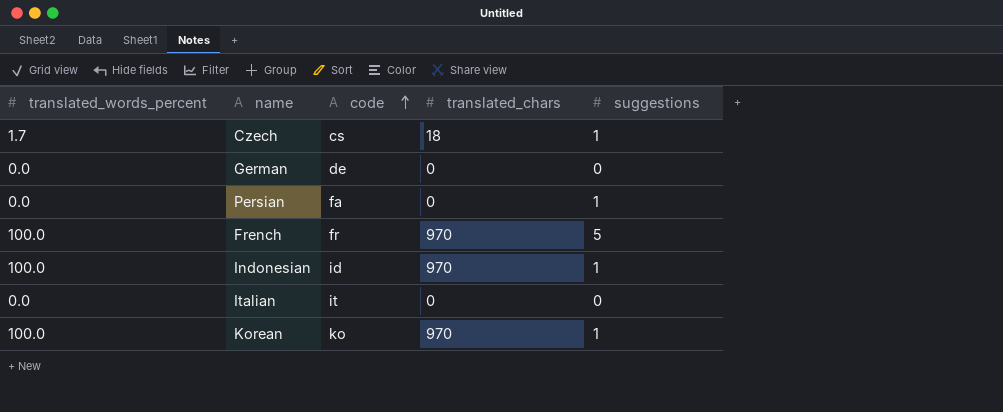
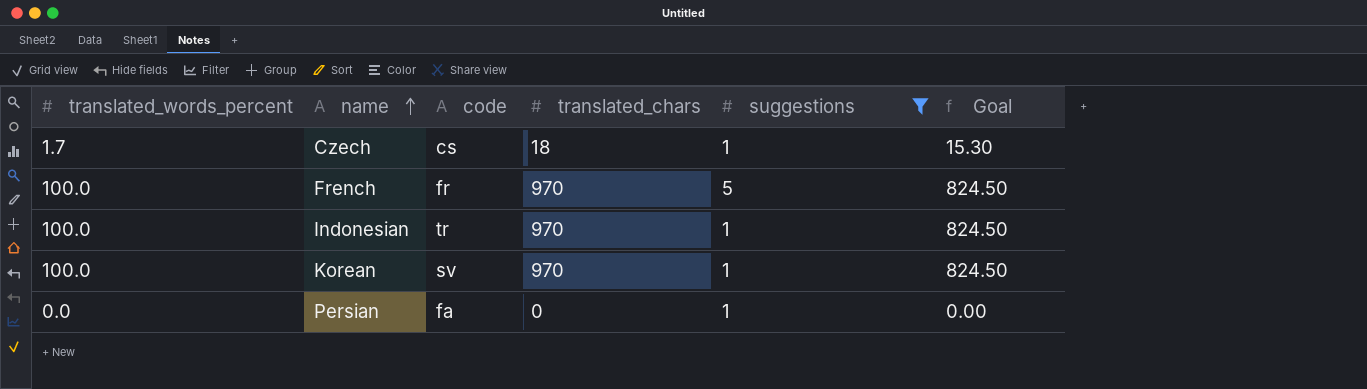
filter: none -> suggestions != 0
row order: code ascending -> name ascending
column Goal | formula: none -> [translated_chars] * 0.85
Indonesian | code: id -> tr
Korean | code: ko -> sv

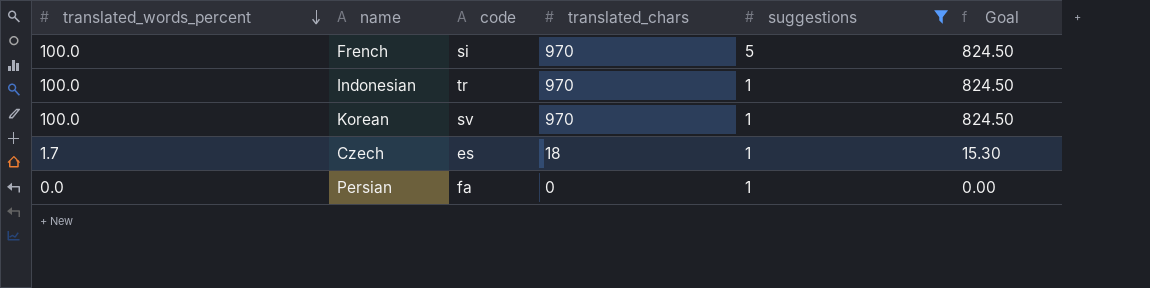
row order: name ascending -> translated_words_percent descending
French | code: fr -> si
Czech | code: cs -> es

